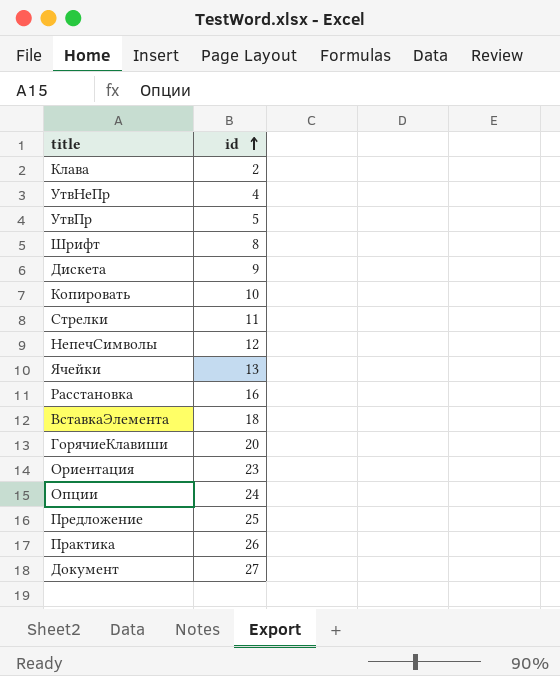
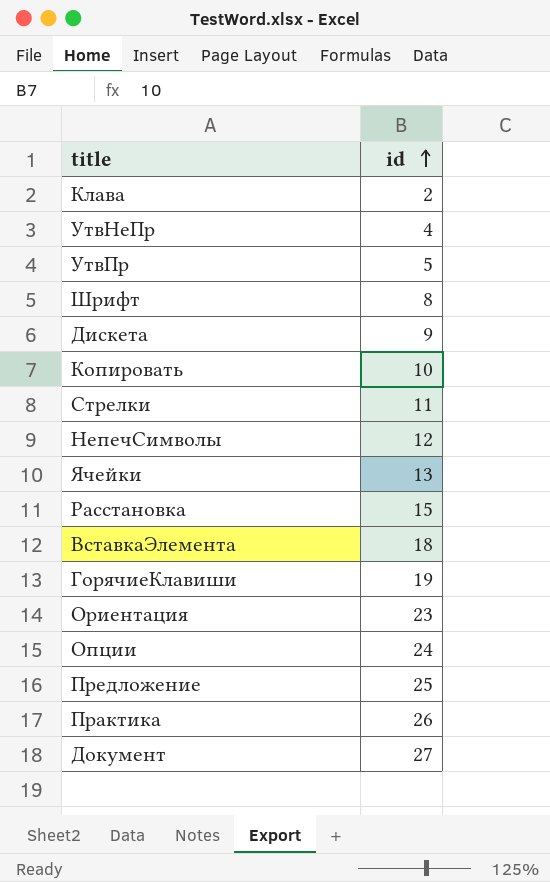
Расстановка | id: 16 -> 15
ГорячиеКлавиши | id: 20 -> 19

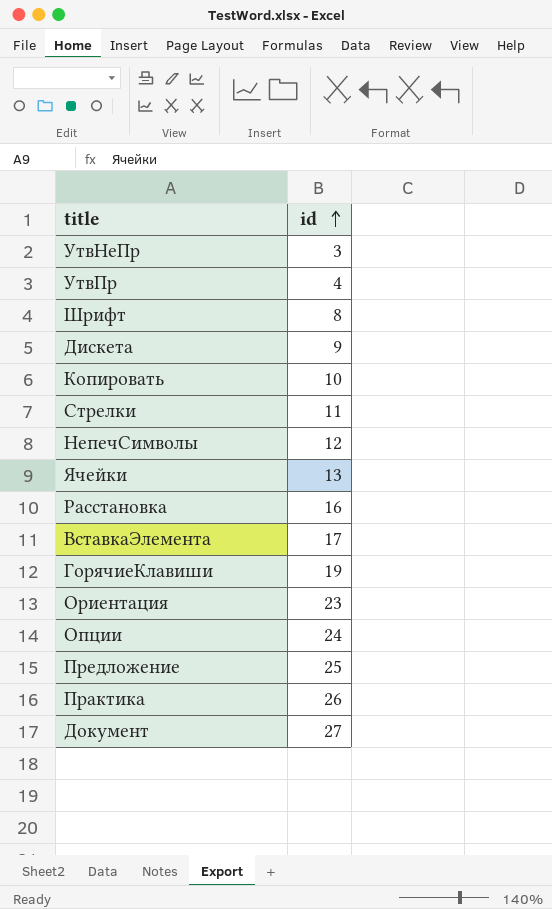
row Клава: 2 -> none
УтвНеПр | id: 4 -> 3
УтвПр | id: 5 -> 4
Расстановка | id: 15 -> 16
ВставкаЭлемента | id: 18 -> 17

